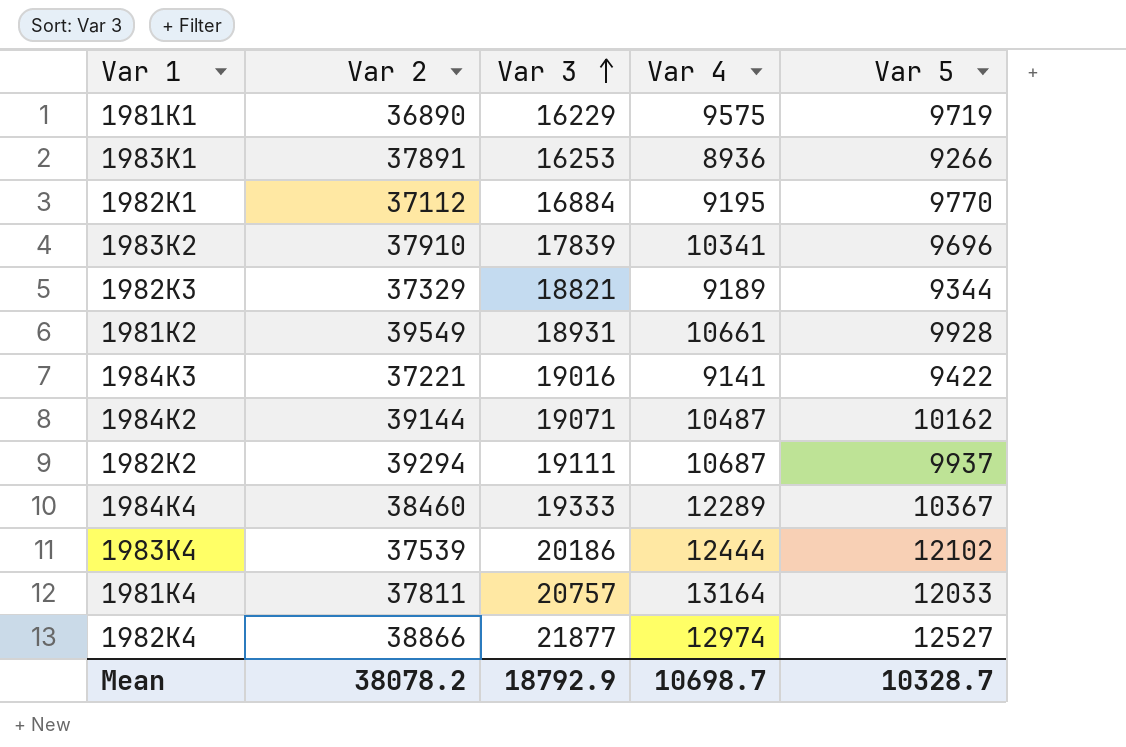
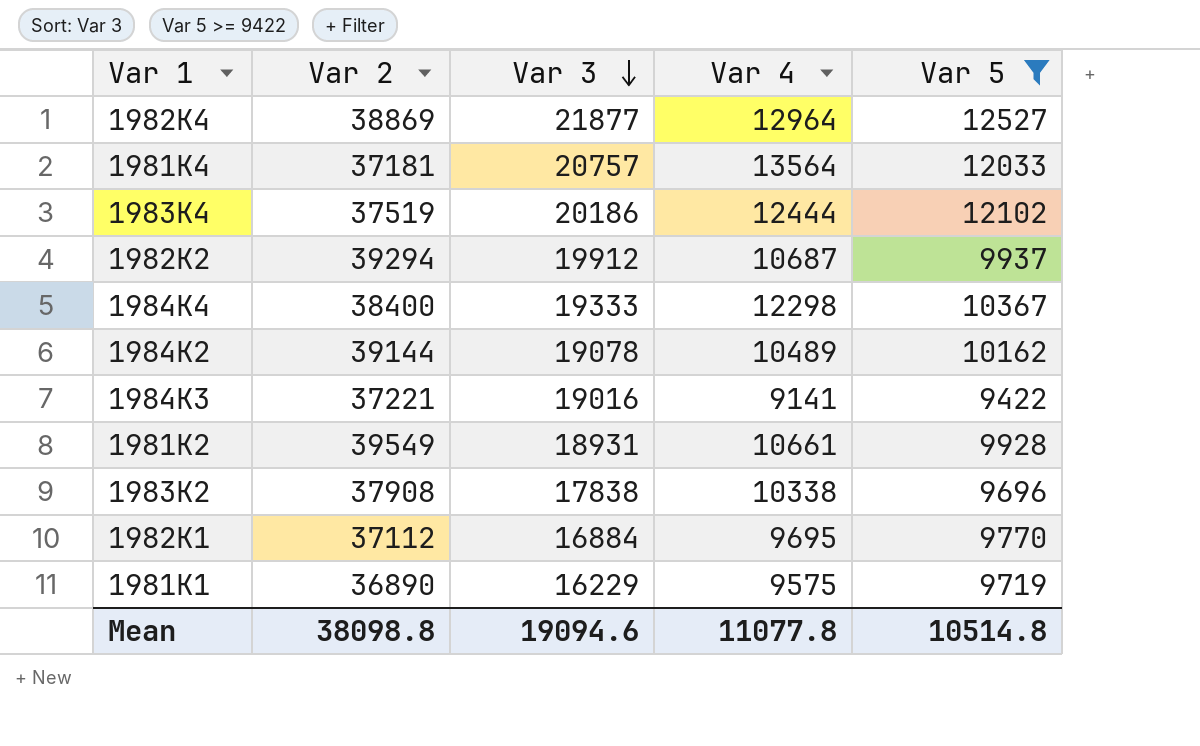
filter: none -> Var 5 >= 9422
row order: Var 3 ascending -> Var 3 descending
1982K4 | Var 2: 38866 -> 38869
1982K4 | Var 4: 12974 -> 12964
1981K4 | Var 2: 37811 -> 37181
1981K4 | Var 4: 13164 -> 13564
1983K4 | Var 2: 37539 -> 37519
1982K2 | Var 3: 19111 -> 19912
1984K4 | Var 2: 38460 -> 38400
1984K4 | Var 4: 12289 -> 12298
1984K2 | Var 3: 19071 -> 19078
1984K2 | Var 4: 10487 -> 10489
1983K2 | Var 2: 37910 -> 37908
1983K2 | Var 3: 17839 -> 17838
1983K2 | Var 4: 10341 -> 10338
1982K1 | Var 4: 9195 -> 9695
Mean | Var 2: 38078.2 -> 38098.8
Mean | Var 3: 18792.9 -> 19094.6
Mean | Var 4: 10698.7 -> 11077.8
Mean | Var 5: 10328.7 -> 10514.8

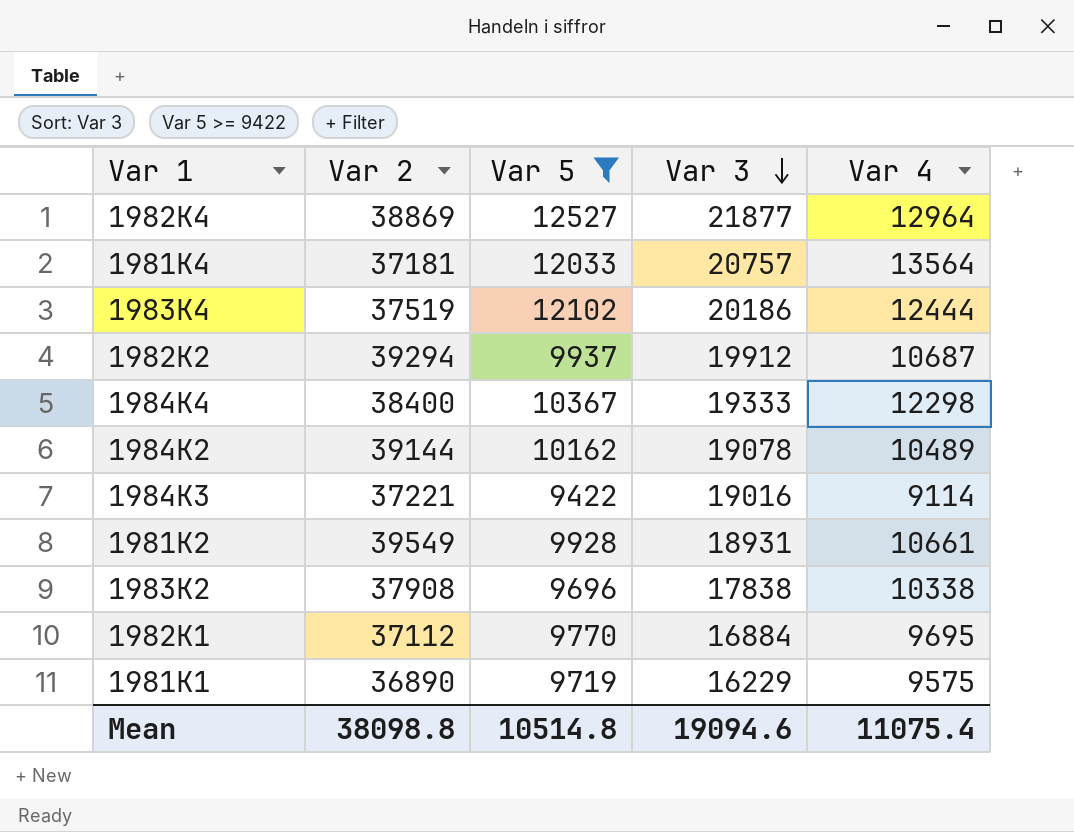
column Var 5 | position: 5 -> 3
1984K3 | Var 4: 9141 -> 9114
Mean | Var 4: 11077.8 -> 11075.4

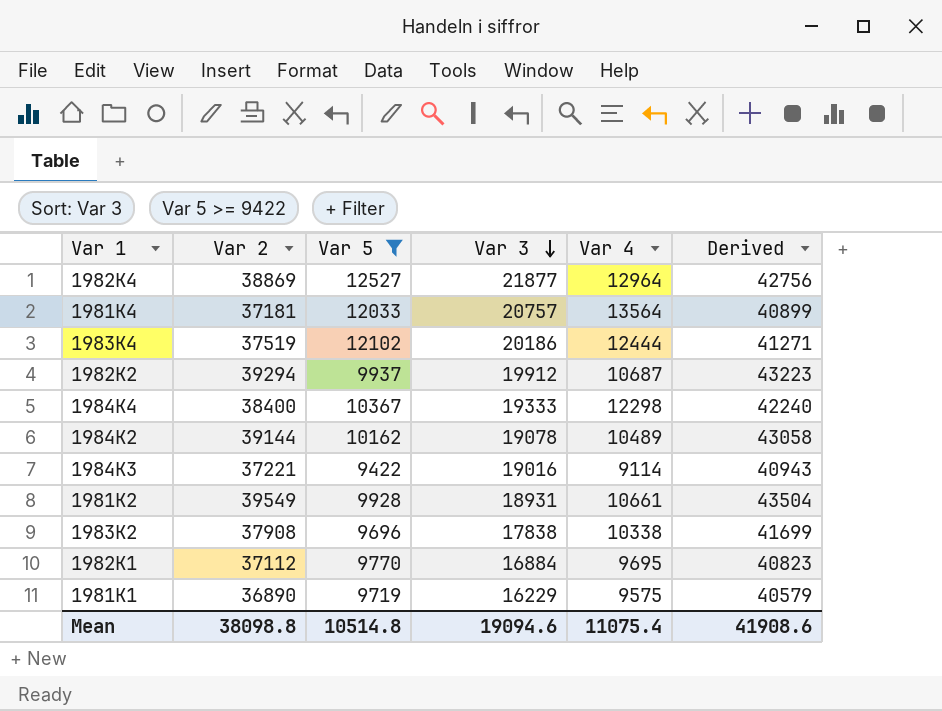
column Derived | formula: none -> [Var 2] * 1.1

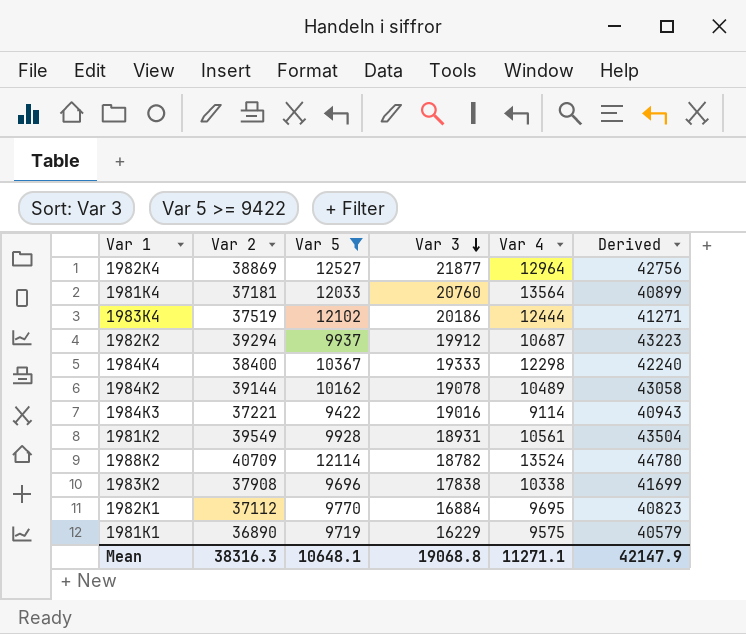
1981K4 | Var 3: 20757 -> 20760
1981K2 | Var 4: 10661 -> 10561
row 1988K2: none -> 40709 | 12114 | 18782 | 13524 | 44780
Mean | Var 2: 38098.8 -> 38316.3
Mean | Var 5: 10514.8 -> 10648.1
Mean | Var 3: 19094.6 -> 19068.8
Mean | Var 4: 11075.4 -> 11271.1
Mean | Derived: 41908.6 -> 42147.9

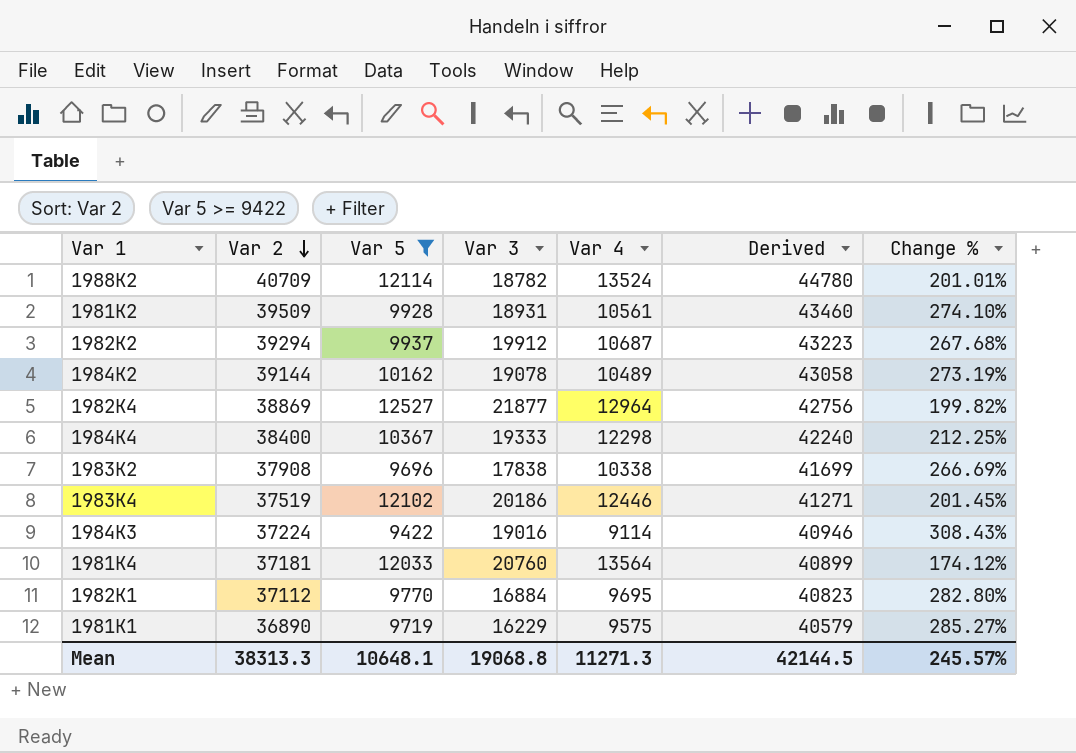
row order: Var 3 descending -> Var 2 descending
column Change % | formula: none -> ([Var 2] - [Var 4]) / [Var 4]
1981K2 | Var 2: 39549 -> 39509
1981K2 | Derived: 43504 -> 43460
1983K4 | Var 4: 12444 -> 12446
1984K3 | Var 2: 37221 -> 37224
1984K3 | Derived: 40943 -> 40946
Mean | Var 2: 38316.3 -> 38313.3
Mean | Var 4: 11271.1 -> 11271.3
Mean | Derived: 42147.9 -> 42144.5

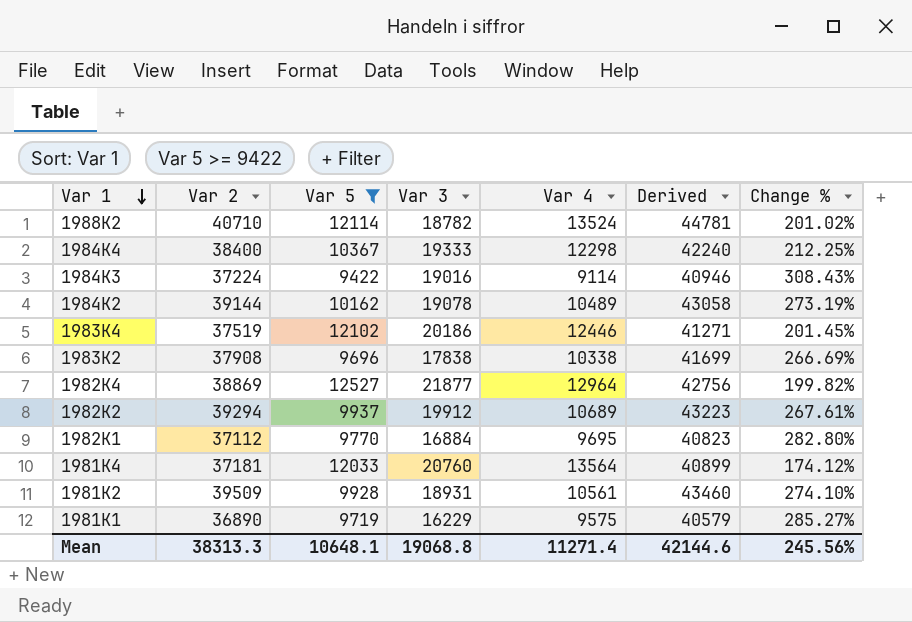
row order: Var 2 descending -> Var 1 descending
1988K2 | Var 2: 40709 -> 40710
1988K2 | Derived: 44780 -> 44781
1988K2 | Change %: 201.01% -> 201.02%
1982K2 | Var 4: 10687 -> 10689
1982K2 | Change %: 267.68% -> 267.61%
Mean | Var 4: 11271.3 -> 11271.4
Mean | Derived: 42144.5 -> 42144.6
Mean | Change %: 245.57% -> 245.56%

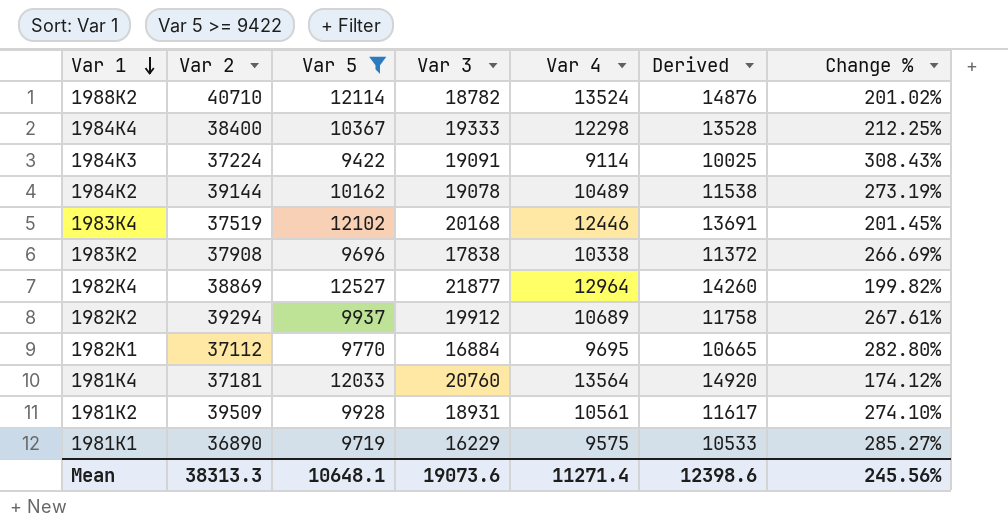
column Derived | formula: [Var 2] * 1.1 -> [Var 4] * 1.1
1984K3 | Var 3: 19016 -> 19091
1983K4 | Var 3: 20186 -> 20168
Mean | Var 3: 19068.8 -> 19073.6
Mean | Derived: 42144.6 -> 12398.6

